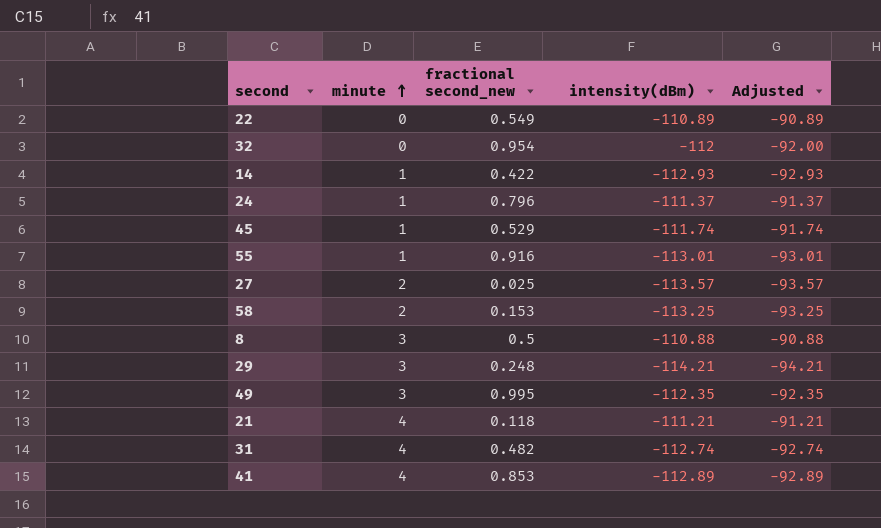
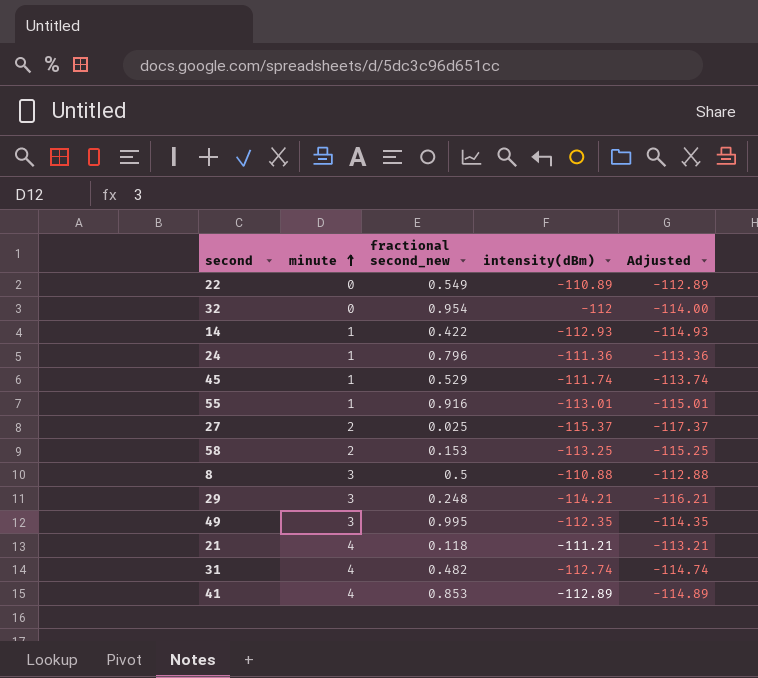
column Adjusted | formula: [intensity(dBm)] + 20 -> [intensity(dBm)] - 2
24 | intensity(dBm): -111.37 -> -111.36
27 | intensity(dBm): -113.57 -> -115.37

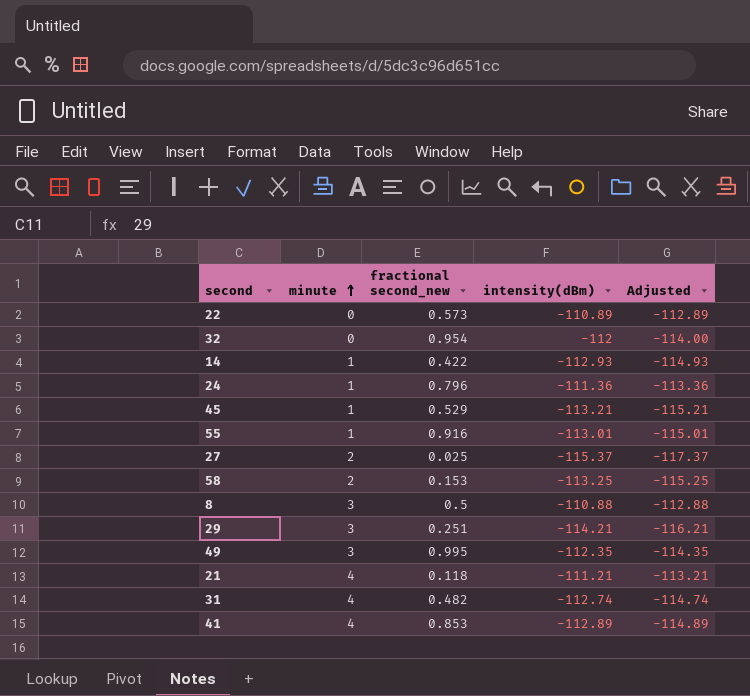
22 | fractional second_new: 0.549 -> 0.573
45 | intensity(dBm): -111.74 -> -113.21
45 | Adjusted: -113.74 -> -115.21
29 | fractional second_new: 0.248 -> 0.251

